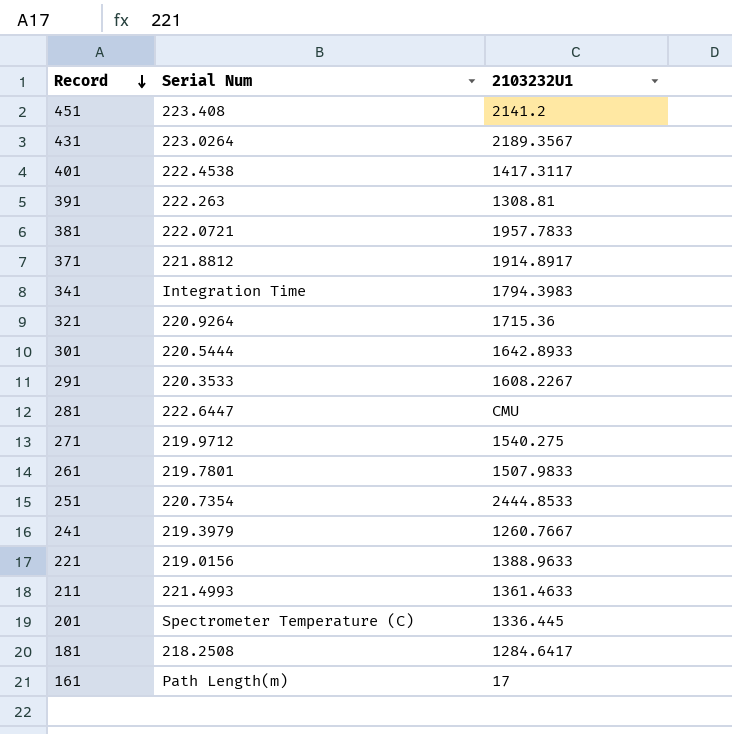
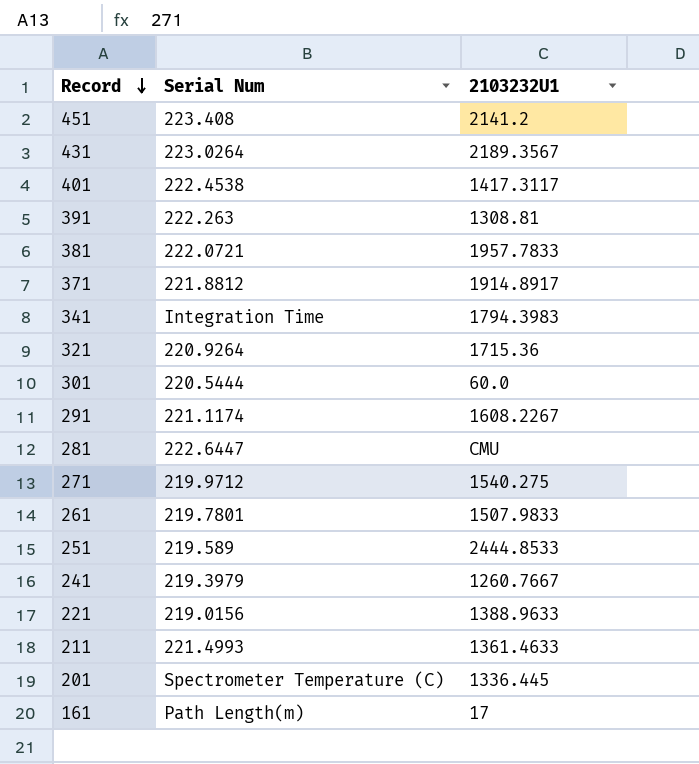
row 181: 218.2508 | 1284.6417 -> none
301 | 2103232U1: 1642.8933 -> 60.0
291 | Serial Num: 220.3533 -> 221.1174
251 | Serial Num: 220.7354 -> 219.589

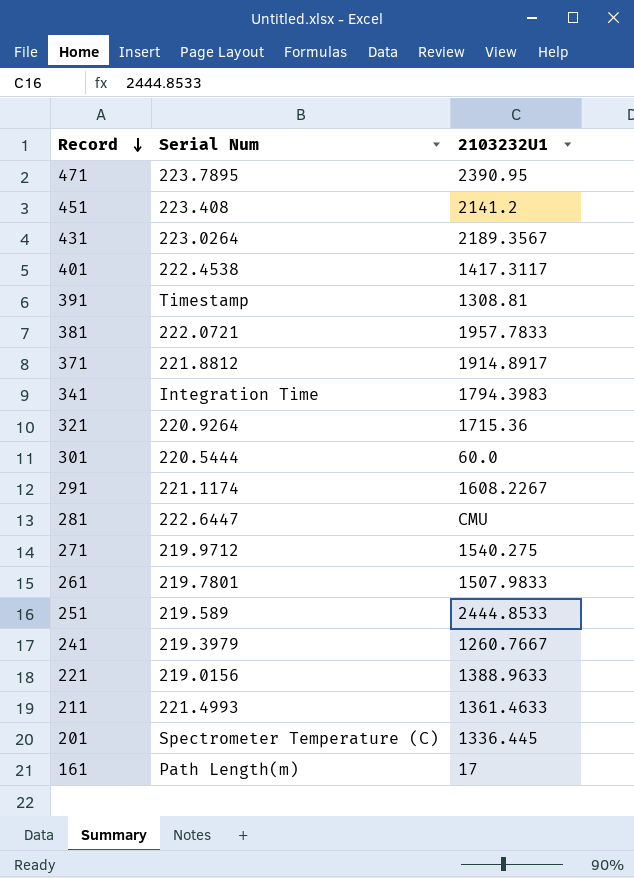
row 471: none -> 223.7895 | 2390.95
391 | Serial Num: 222.263 -> Timestamp

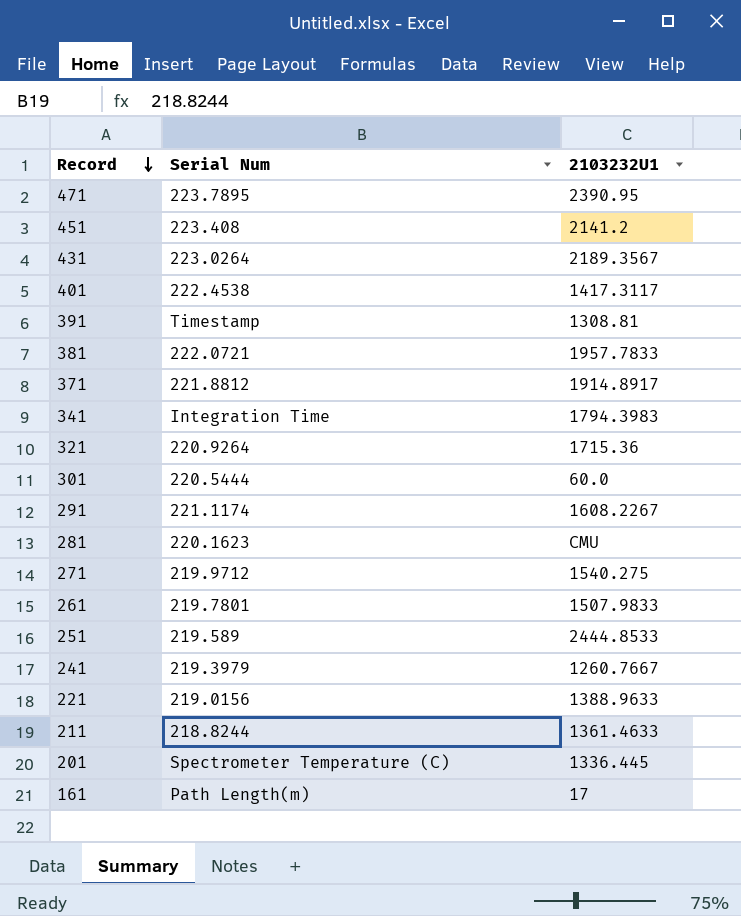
281 | Serial Num: 222.6447 -> 220.1623
211 | Serial Num: 221.4993 -> 218.8244

